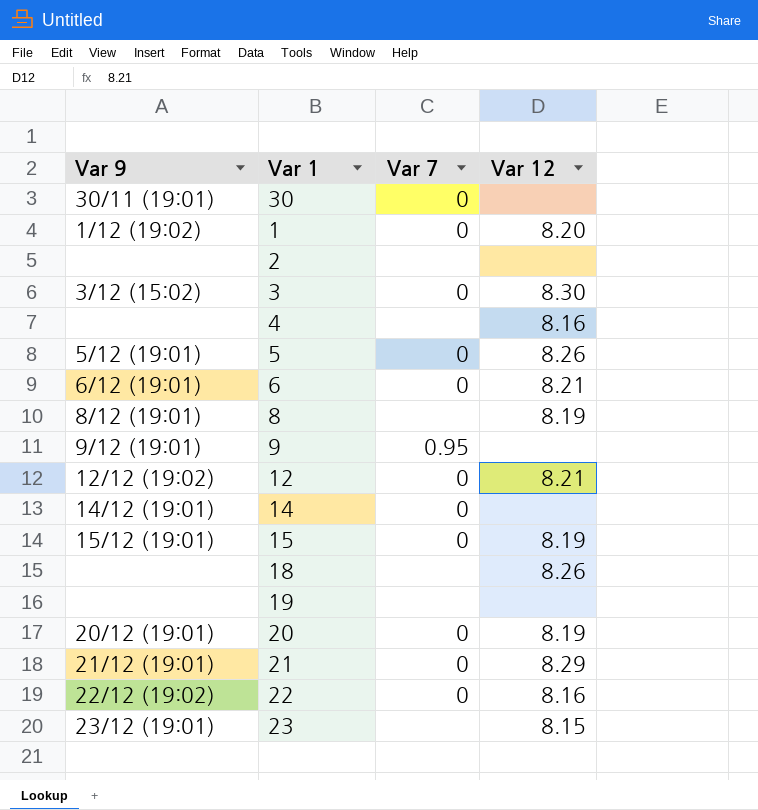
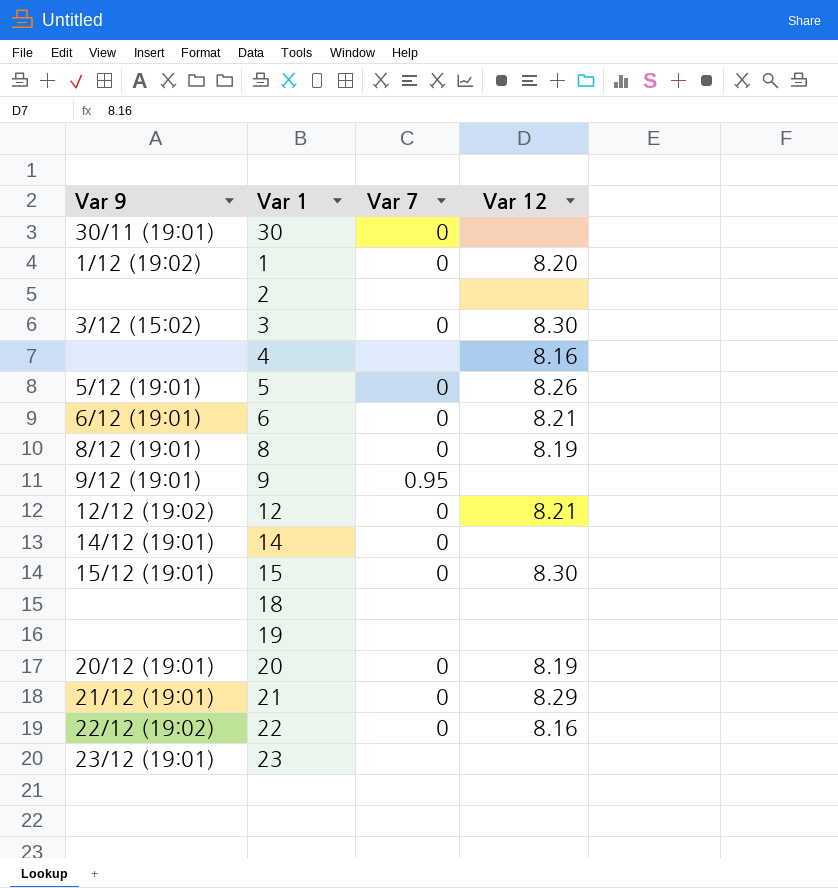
8 | Var 7: none -> 0
15 | Var 12: 8.19 -> 8.30
18 | Var 12: 8.26 -> none
23 | Var 12: 8.15 -> none

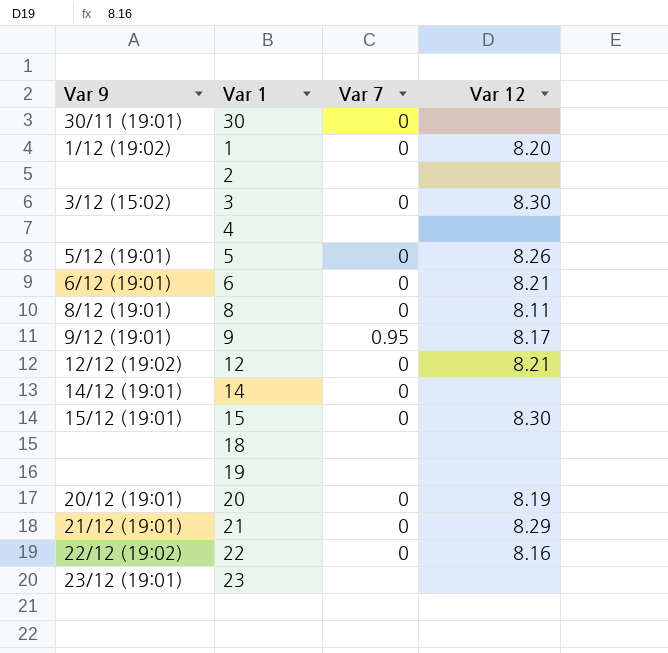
4 | Var 12: 8.16 -> none
8 | Var 12: 8.19 -> 8.11
9 | Var 12: none -> 8.17

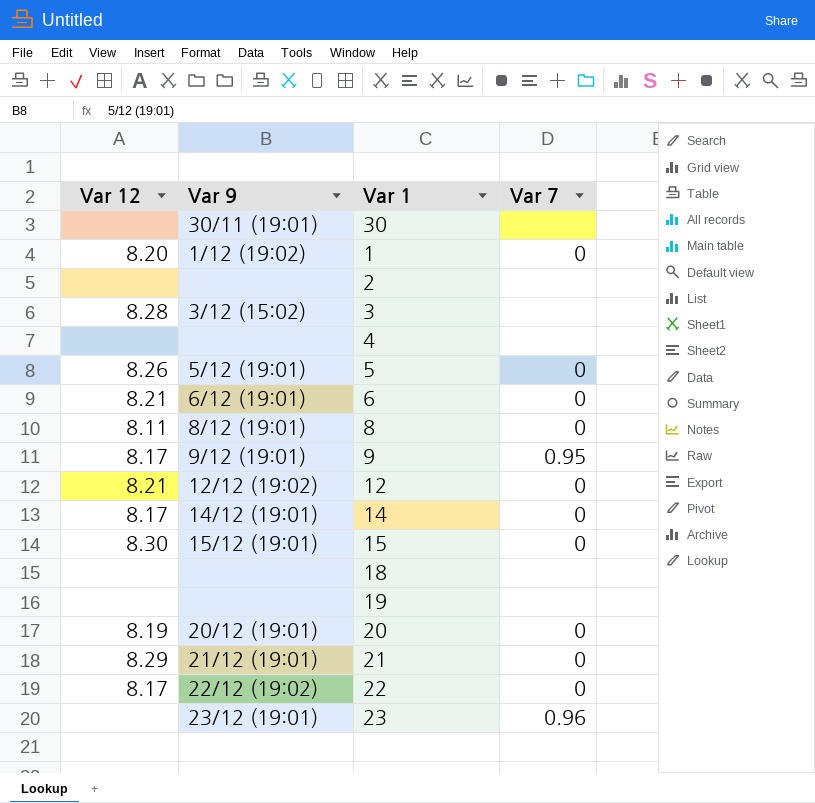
column Var 12 | position: 4 -> 1
30 | Var 7: 0 -> none
3 | Var 12: 8.30 -> 8.28
3 | Var 7: 0 -> none
14 | Var 12: none -> 8.17
22 | Var 12: 8.16 -> 8.17
23 | Var 7: none -> 0.96

